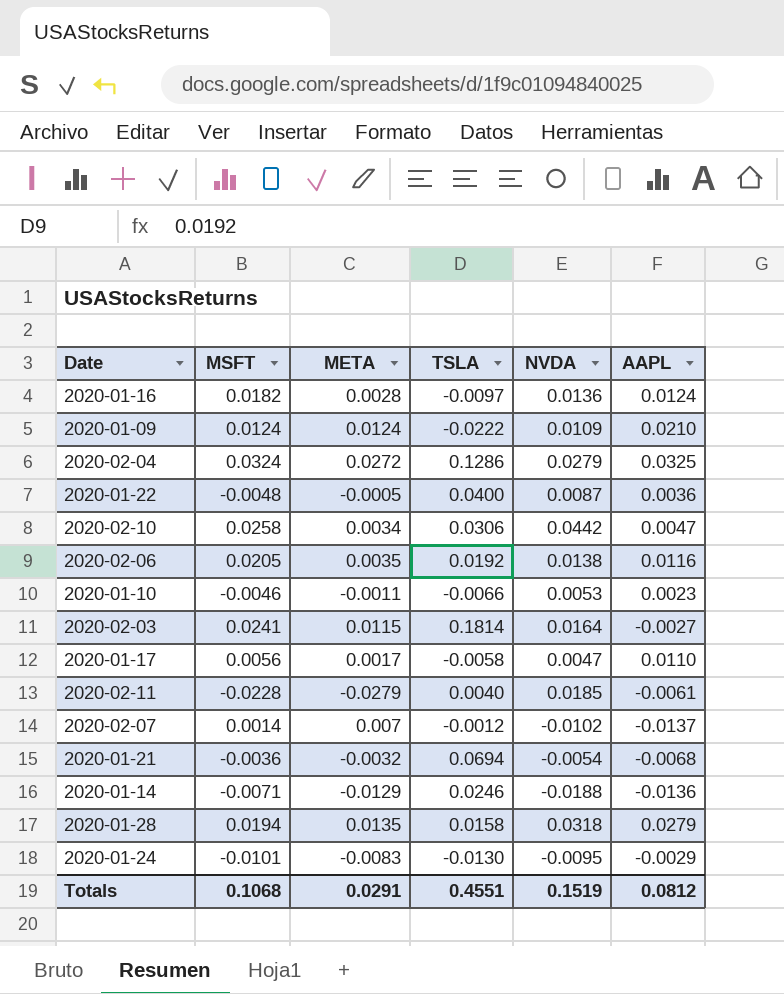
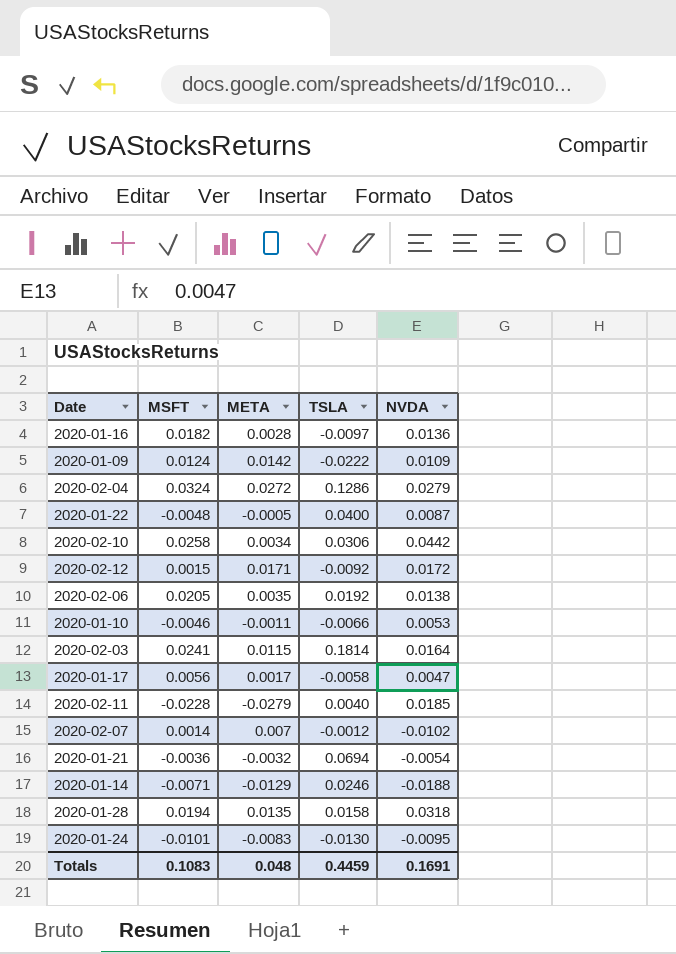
column AAPL | position: 6 -> none
2020-01-09 | META: 0.0124 -> 0.0142
row 2020-02-12: none -> 0.0015 | 0.0171 | -0.0092 | 0.0172
Totals | MSFT: 0.1068 -> 0.1083
Totals | META: 0.0291 -> 0.048
Totals | TSLA: 0.4551 -> 0.4459
Totals | NVDA: 0.1519 -> 0.1691

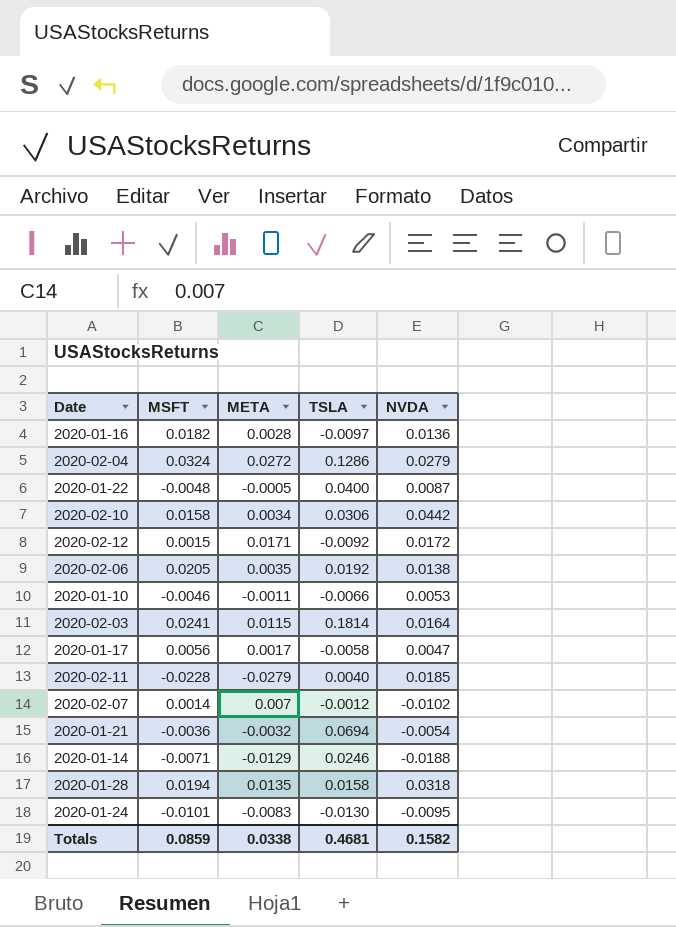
row 2020-01-09: 0.0124 | 0.0142 | -0.0222 | 0.0109 -> none
2020-02-10 | MSFT: 0.0258 -> 0.0158
Totals | MSFT: 0.1083 -> 0.0859
Totals | META: 0.048 -> 0.0338
Totals | TSLA: 0.4459 -> 0.4681
Totals | NVDA: 0.1691 -> 0.1582

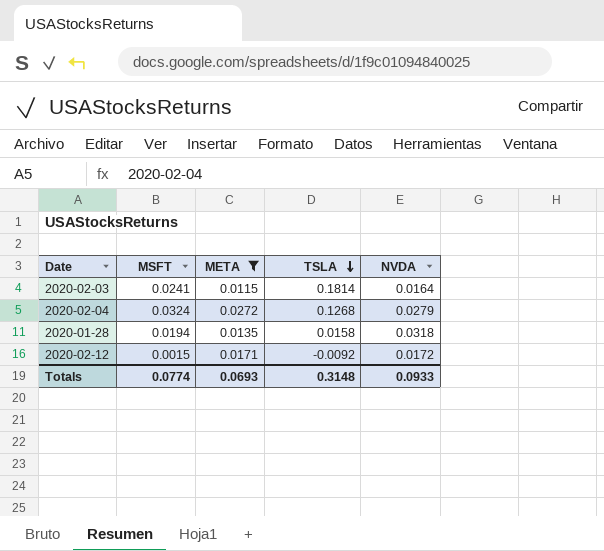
filter: none -> META >= 0.0115
row order: none -> TSLA descending
2020-02-04 | TSLA: 0.1286 -> 0.1268
Totals | MSFT: 0.0859 -> 0.0774
Totals | META: 0.0338 -> 0.0693
Totals | TSLA: 0.4681 -> 0.3148
Totals | NVDA: 0.1582 -> 0.0933

